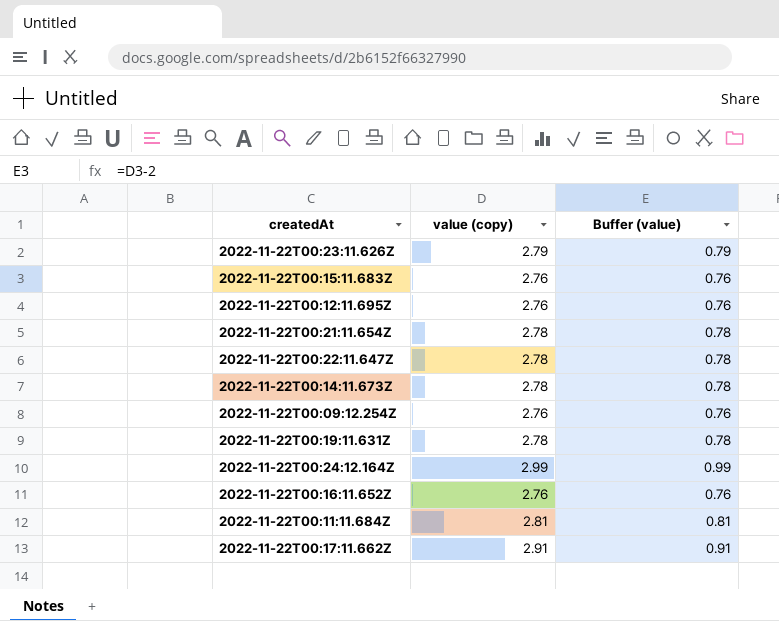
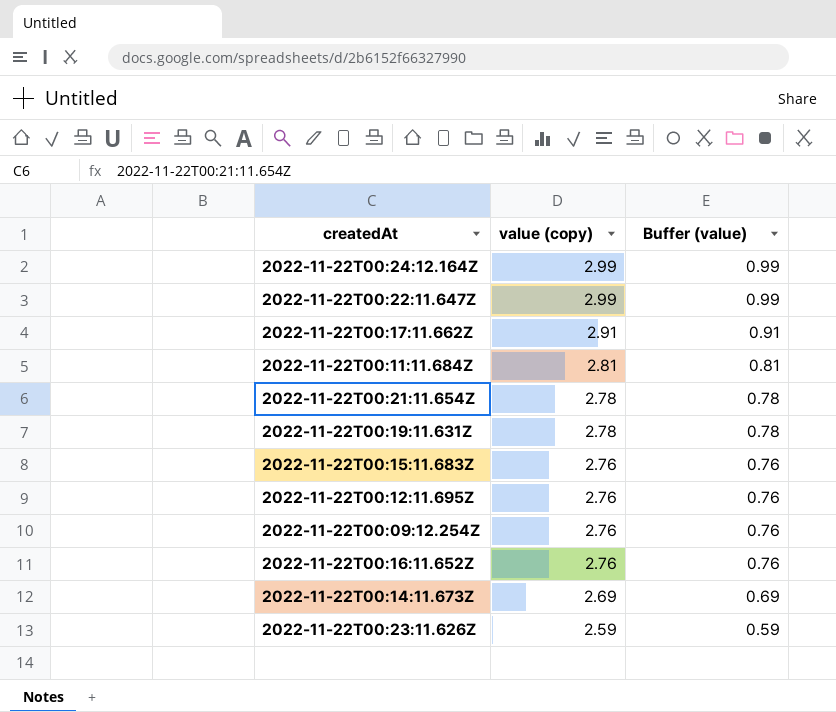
row order: none -> value (copy) descending
2022-11-22T00:22:11.647Z | value (copy): 2.78 -> 2.99
2022-11-22T00:22:11.647Z | Buffer (value): 0.78 -> 0.99
2022-11-22T00:14:11.673Z | value (copy): 2.78 -> 2.69
2022-11-22T00:14:11.673Z | Buffer (value): 0.78 -> 0.69
2022-11-22T00:23:11.626Z | value (copy): 2.79 -> 2.59
2022-11-22T00:23:11.626Z | Buffer (value): 0.79 -> 0.59

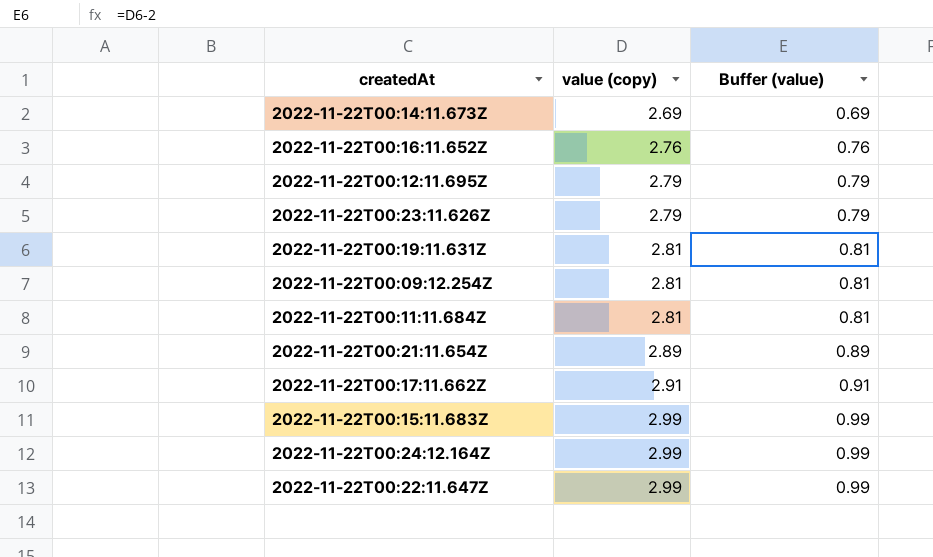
row order: value (copy) descending -> value (copy) ascending
2022-11-22T00:12:11.695Z | value (copy): 2.76 -> 2.79
2022-11-22T00:12:11.695Z | Buffer (value): 0.76 -> 0.79
2022-11-22T00:23:11.626Z | value (copy): 2.59 -> 2.79
2022-11-22T00:23:11.626Z | Buffer (value): 0.59 -> 0.79
2022-11-22T00:19:11.631Z | value (copy): 2.78 -> 2.81
2022-11-22T00:19:11.631Z | Buffer (value): 0.78 -> 0.81
2022-11-22T00:09:12.254Z | value (copy): 2.76 -> 2.81
2022-11-22T00:09:12.254Z | Buffer (value): 0.76 -> 0.81
2022-11-22T00:21:11.654Z | value (copy): 2.78 -> 2.89
2022-11-22T00:21:11.654Z | Buffer (value): 0.78 -> 0.89
2022-11-22T00:15:11.683Z | value (copy): 2.76 -> 2.99
2022-11-22T00:15:11.683Z | Buffer (value): 0.76 -> 0.99

